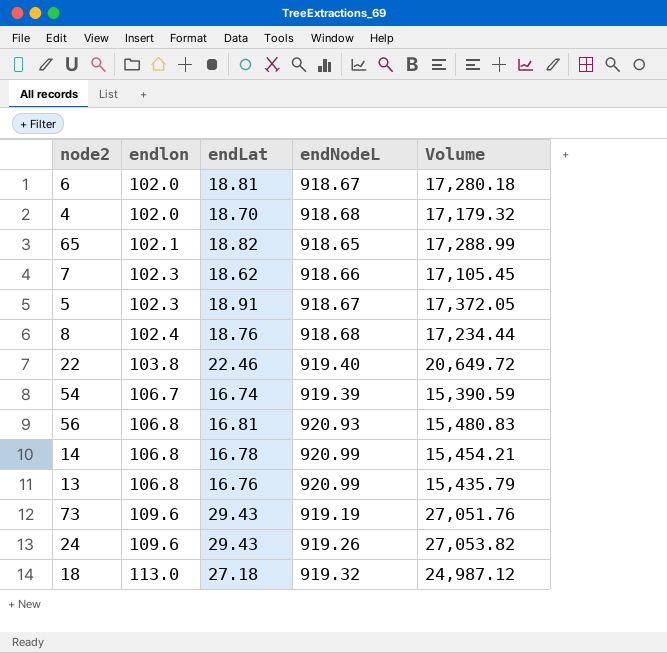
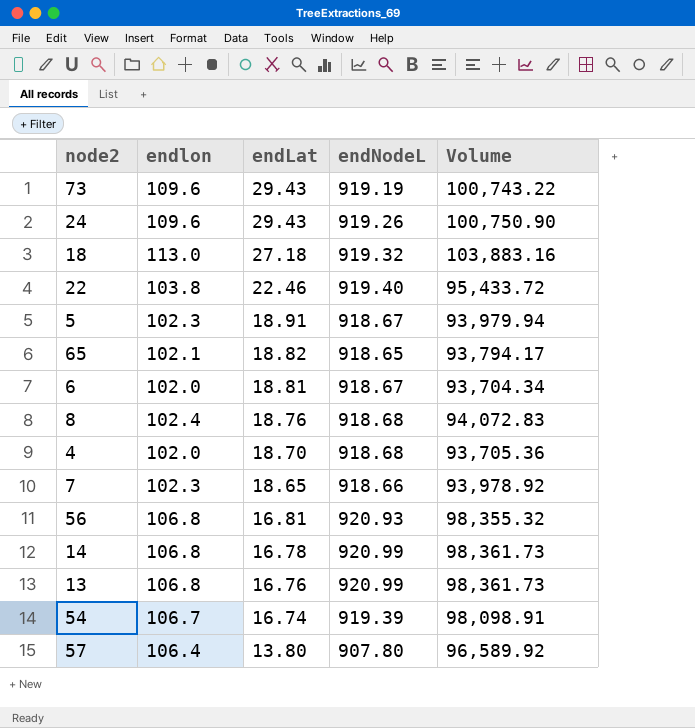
row order: endlon ascending -> endLat descending
column Volume | formula: [endLat] * [endNodeL] -> [endlon] * [endNodeL]
7 | endLat: 18.62 -> 18.65
row 57: none -> 106.4 | 13.80 | 907.80 | 96,589.92

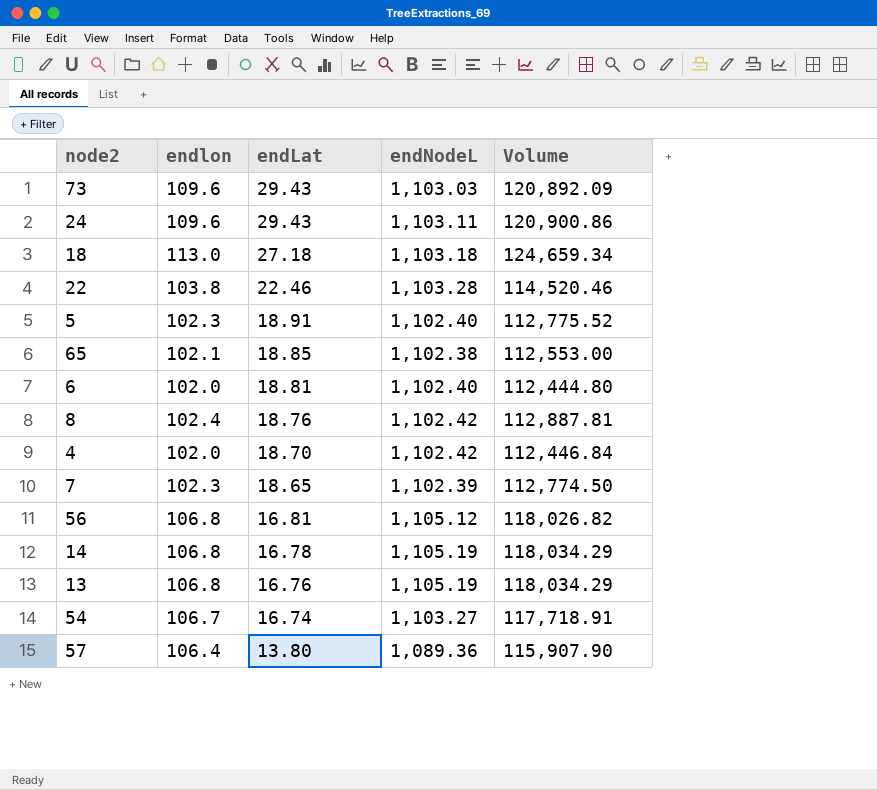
73 | endNodeL: 919.19 -> 1,103.03
73 | Volume: 100,743.22 -> 120,892.09
24 | endNodeL: 919.26 -> 1,103.11
24 | Volume: 100,750.90 -> 120,900.86
18 | endNodeL: 919.32 -> 1,103.18
18 | Volume: 103,883.16 -> 124,659.34
22 | endNodeL: 919.40 -> 1,103.28
22 | Volume: 95,433.72 -> 114,520.46
5 | endNodeL: 918.67 -> 1,102.40
5 | Volume: 93,979.94 -> 112,775.52
65 | endLat: 18.82 -> 18.85
65 | endNodeL: 918.65 -> 1,102.38
65 | Volume: 93,794.17 -> 112,553.00
6 | endNodeL: 918.67 -> 1,102.40
6 | Volume: 93,704.34 -> 112,444.80
8 | endNodeL: 918.68 -> 1,102.42
8 | Volume: 94,072.83 -> 112,887.81
4 | endNodeL: 918.68 -> 1,102.42
4 | Volume: 93,705.36 -> 112,446.84
7 | endNodeL: 918.66 -> 1,102.39
7 | Volume: 93,978.92 -> 112,774.50
56 | endNodeL: 920.93 -> 1,105.12
56 | Volume: 98,355.32 -> 118,026.82
14 | endNodeL: 920.99 -> 1,105.19
14 | Volume: 98,361.73 -> 118,034.29
13 | endNodeL: 920.99 -> 1,105.19
13 | Volume: 98,361.73 -> 118,034.29
54 | endNodeL: 919.39 -> 1,103.27
54 | Volume: 98,098.91 -> 117,718.91
57 | endNodeL: 907.80 -> 1,089.36
57 | Volume: 96,589.92 -> 115,907.90

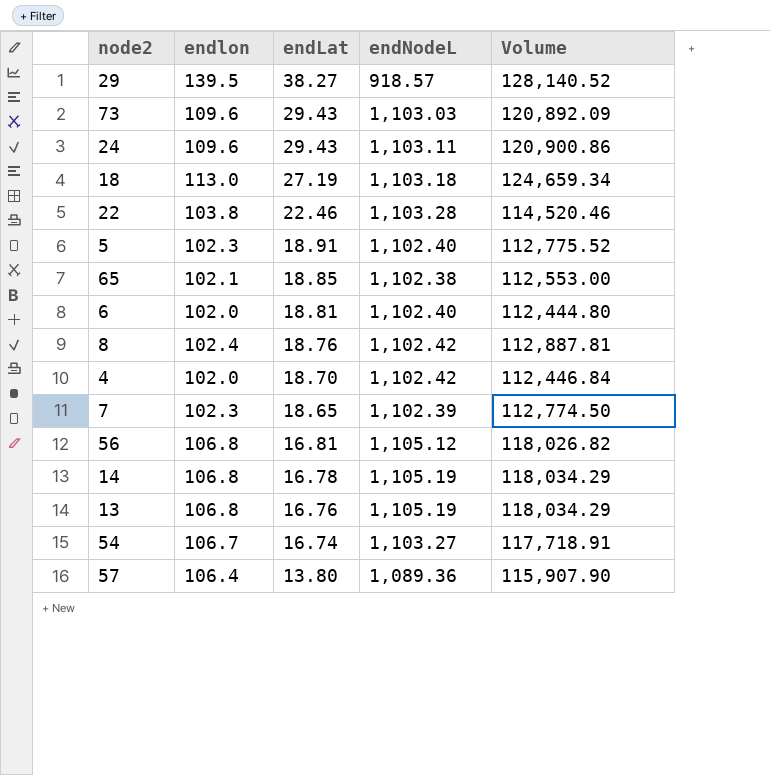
row 29: none -> 139.5 | 38.27 | 918.57 | 128,140.52
18 | endLat: 27.18 -> 27.19

